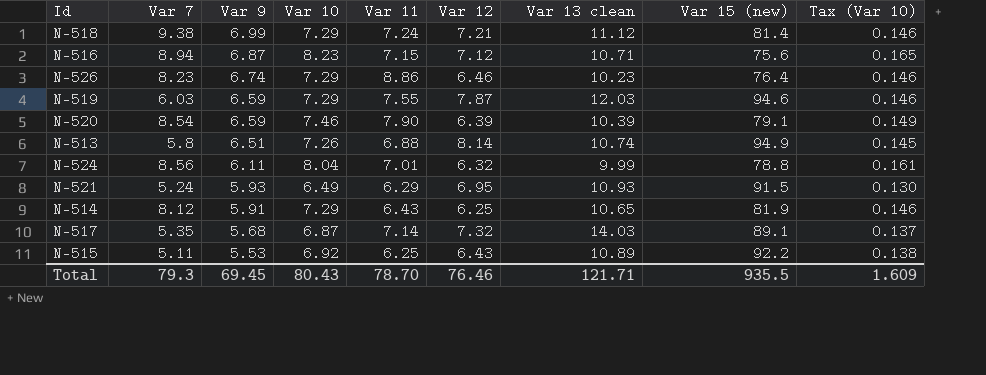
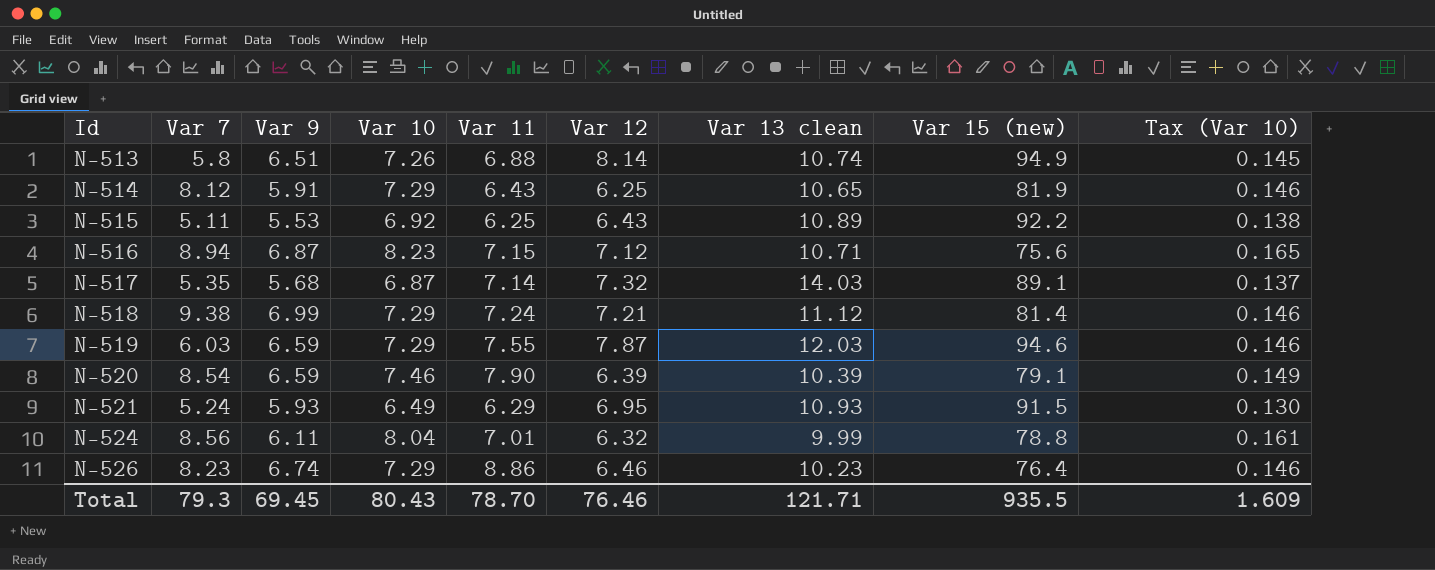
row order: Var 9 descending -> Id ascending

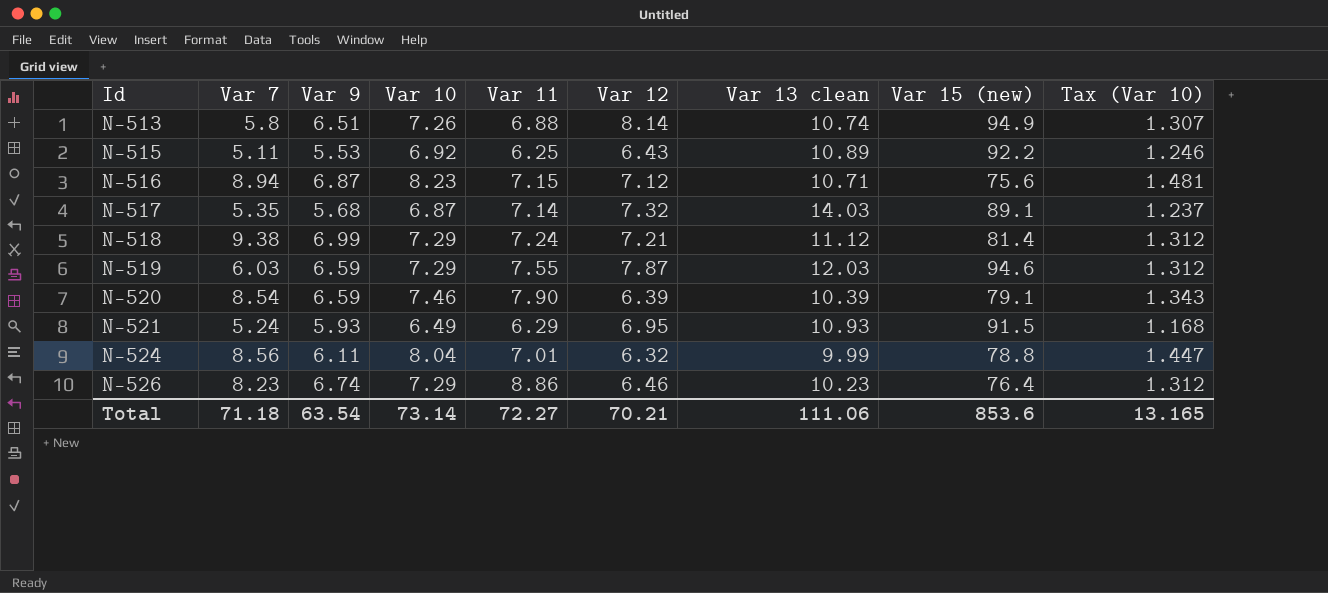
column Tax (Var 10) | formula: [Var 10] * 0.02 -> [Var 10] * 0.18
row N-514: 8.12 | 5.91 | 7.29 | 6.43 | 6.25 | 10.65 | 81.9 | 0.146 -> none
Total | Var 7: 79.3 -> 71.18
Total | Var 9: 69.45 -> 63.54
Total | Var 10: 80.43 -> 73.14
Total | Var 11: 78.70 -> 72.27
Total | Var 12: 76.46 -> 70.21
Total | Var 13 clean: 121.71 -> 111.06
Total | Var 15 (new): 935.5 -> 853.6
Total | Tax (Var 10): 1.609 -> 13.165

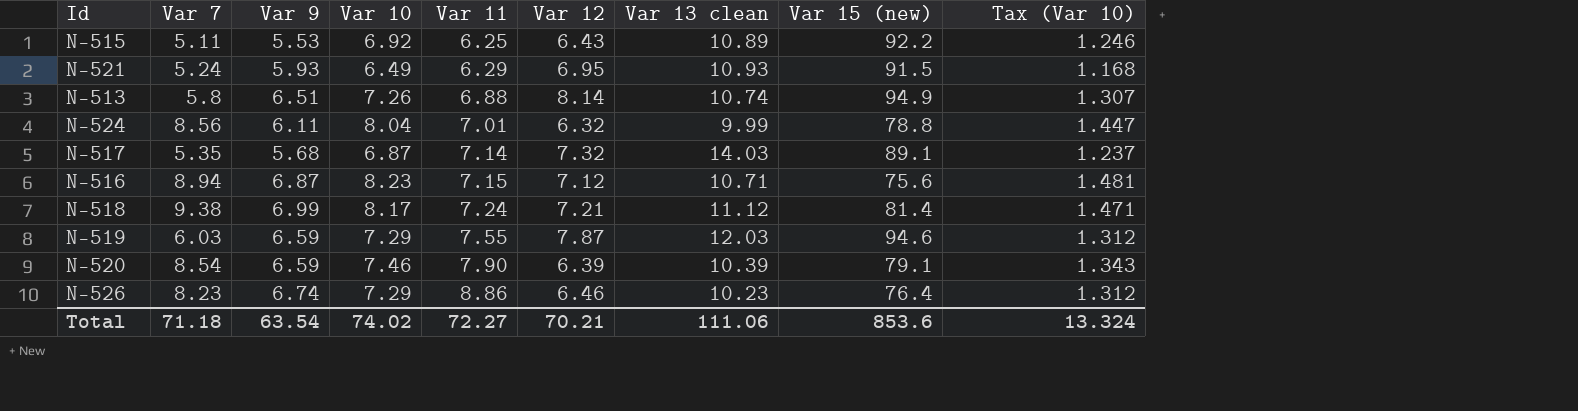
row order: Id ascending -> Var 11 ascending
N-518 | Var 10: 7.29 -> 8.17
N-518 | Tax (Var 10): 1.312 -> 1.471
Total | Var 10: 73.14 -> 74.02
Total | Tax (Var 10): 13.165 -> 13.324

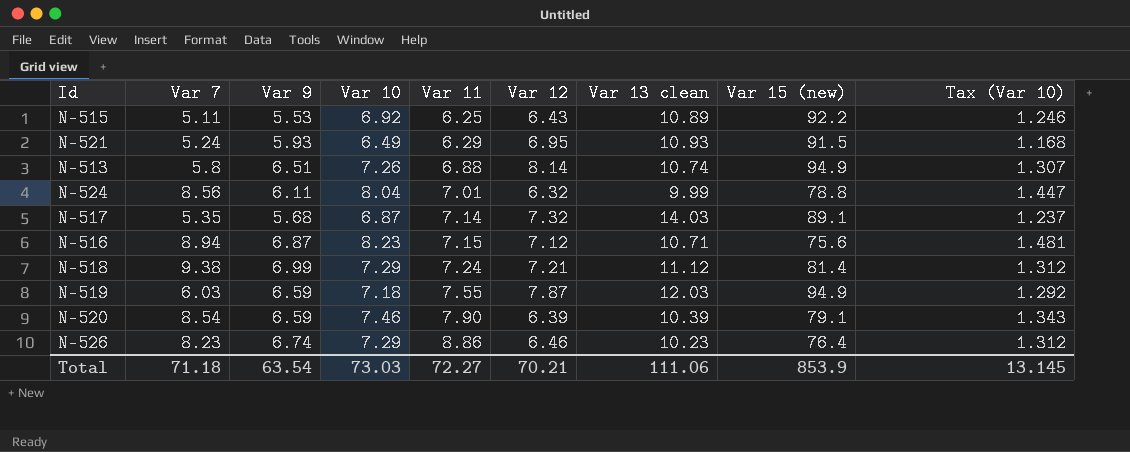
N-518 | Var 10: 8.17 -> 7.29
N-518 | Tax (Var 10): 1.471 -> 1.312
N-519 | Var 10: 7.29 -> 7.18
N-519 | Var 15 (new): 94.6 -> 94.9
N-519 | Tax (Var 10): 1.312 -> 1.292
Total | Var 10: 74.02 -> 73.03
Total | Var 15 (new): 853.6 -> 853.9
Total | Tax (Var 10): 13.324 -> 13.145

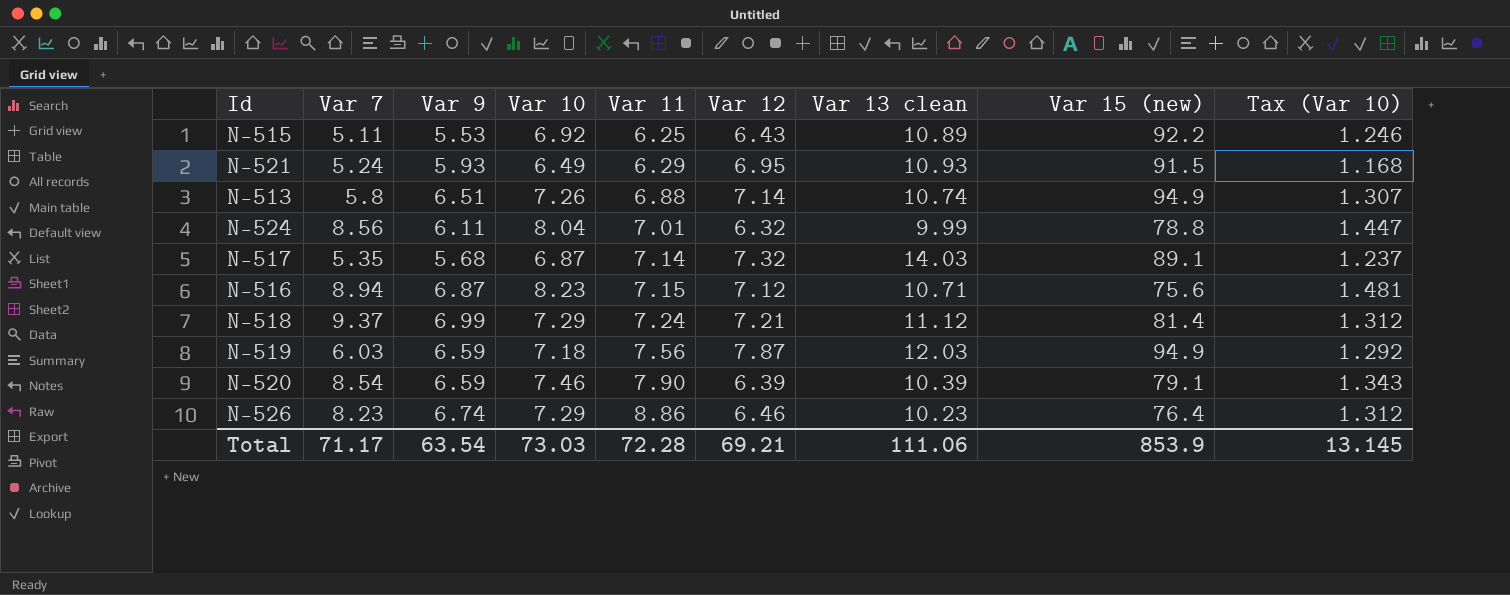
N-513 | Var 12: 8.14 -> 7.14
N-518 | Var 7: 9.38 -> 9.37
N-519 | Var 11: 7.55 -> 7.56
Total | Var 7: 71.18 -> 71.17
Total | Var 11: 72.27 -> 72.28
Total | Var 12: 70.21 -> 69.21

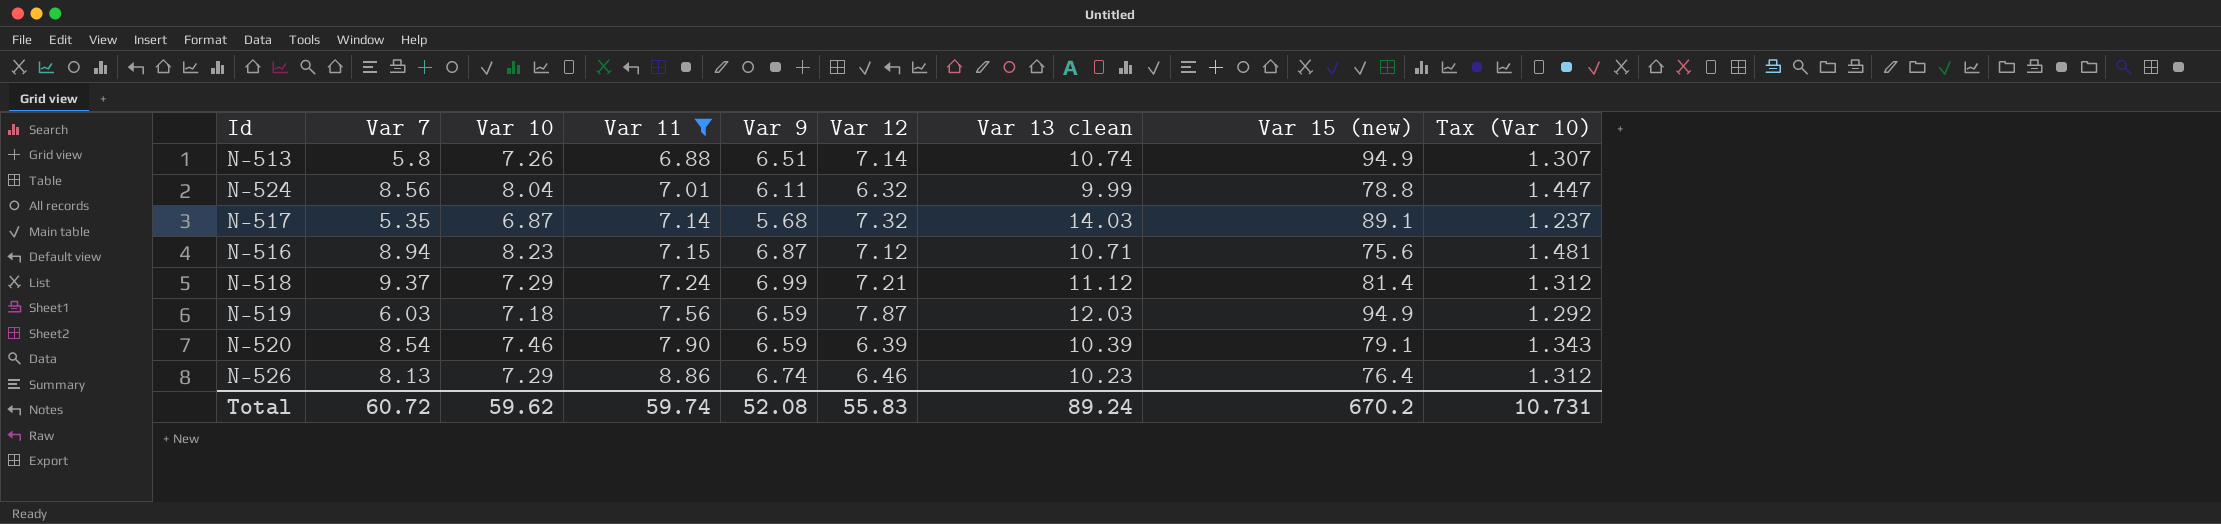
filter: none -> Var 11 >= 6.88
column Var 9 | position: 3 -> 5
N-526 | Var 7: 8.23 -> 8.13
Total | Var 7: 71.17 -> 60.72
Total | Var 10: 73.03 -> 59.62
Total | Var 11: 72.28 -> 59.74
Total | Var 9: 63.54 -> 52.08
Total | Var 12: 69.21 -> 55.83
Total | Var 13 clean: 111.06 -> 89.24
Total | Var 15 (new): 853.9 -> 670.2
Total | Tax (Var 10): 13.145 -> 10.731

